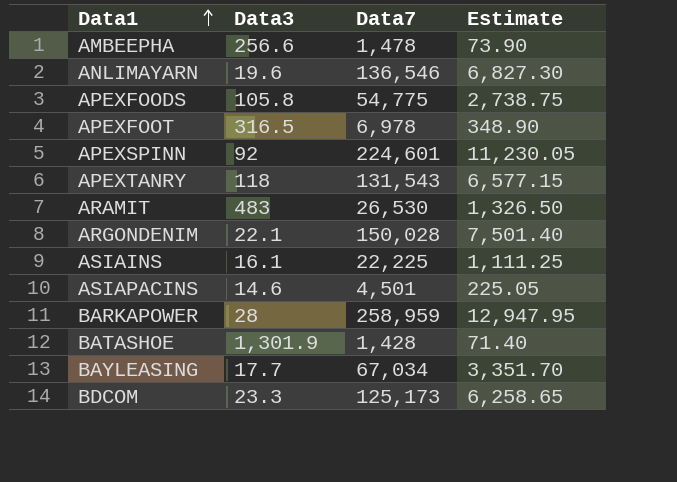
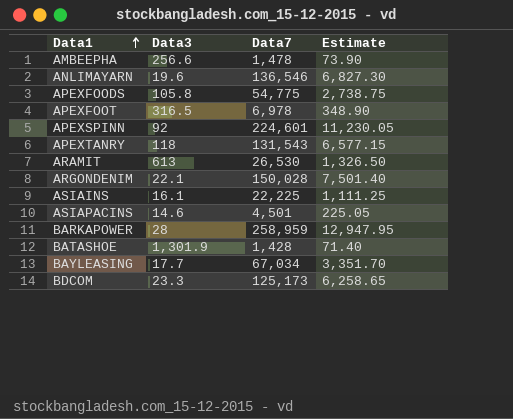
ARAMIT | Data3: 483 -> 613

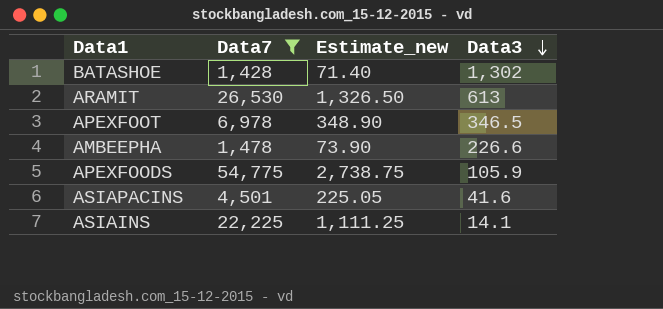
filter: none -> Data7 <= 54,775
row order: Data1 ascending -> Data3 descending
column name: Estimate -> Estimate_new
column Data3 | position: 2 -> 4
BATASHOE | Data3: 1,301.9 -> 1,302
APEXFOOT | Data3: 316.5 -> 346.5
AMBEEPHA | Data3: 256.6 -> 226.6
APEXFOODS | Data3: 105.8 -> 105.9
ASIAPACINS | Data3: 14.6 -> 41.6
ASIAINS | Data3: 16.1 -> 14.1

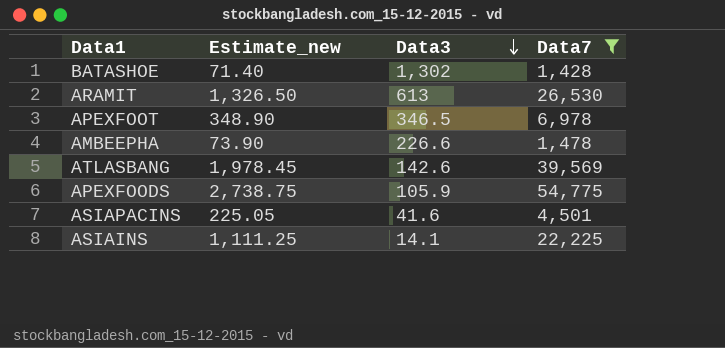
column Data7 | position: 2 -> 4
row ATLASBANG: none -> 1,978.45 | 142.6 | 39,569

